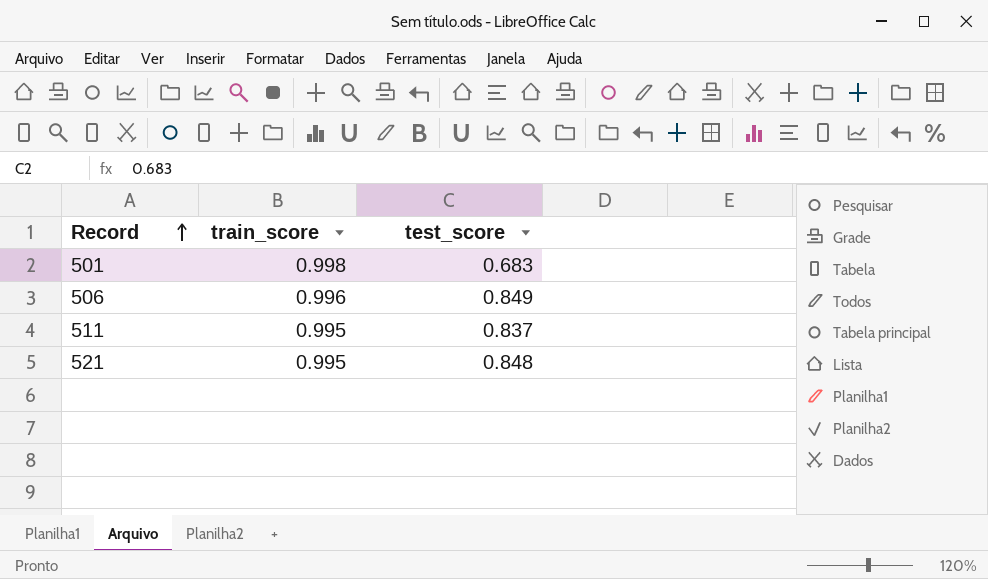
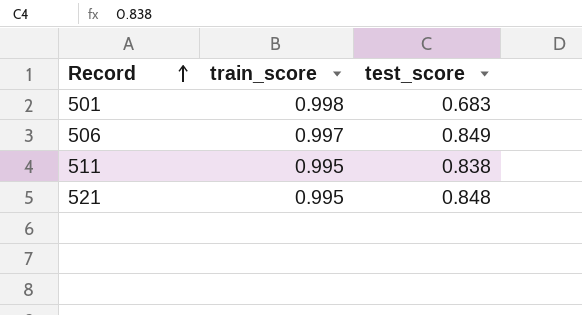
506 | train_score: 0.996 -> 0.997
511 | test_score: 0.837 -> 0.838

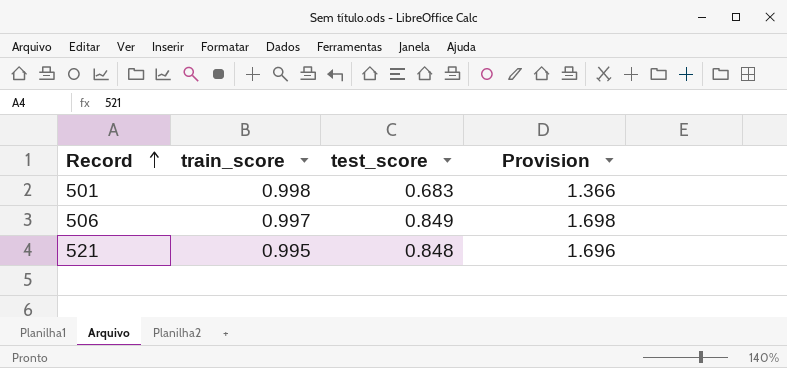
column Provision | formula: none -> [test_score] * 2
row 511: 0.995 | 0.838 -> none

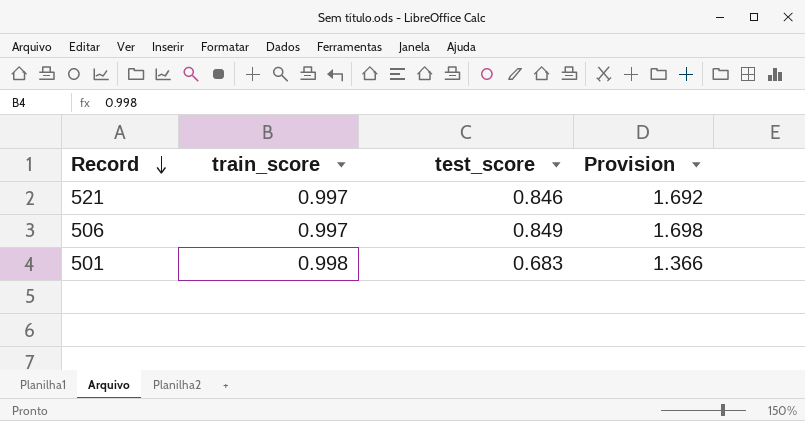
row order: Record ascending -> Record descending
521 | train_score: 0.995 -> 0.997
521 | test_score: 0.848 -> 0.846
521 | Provision: 1.696 -> 1.692

